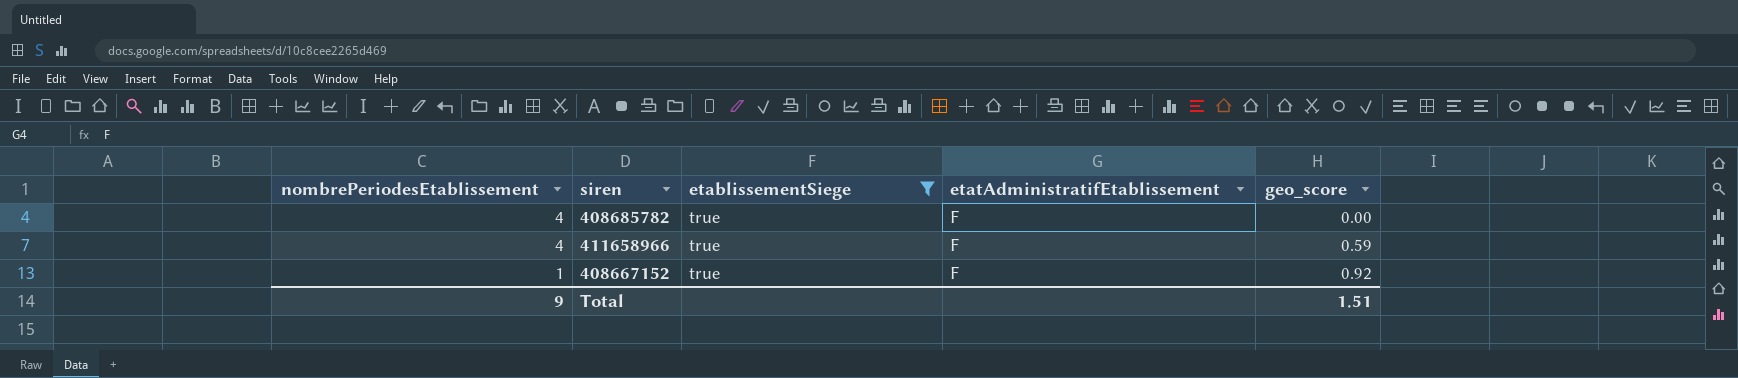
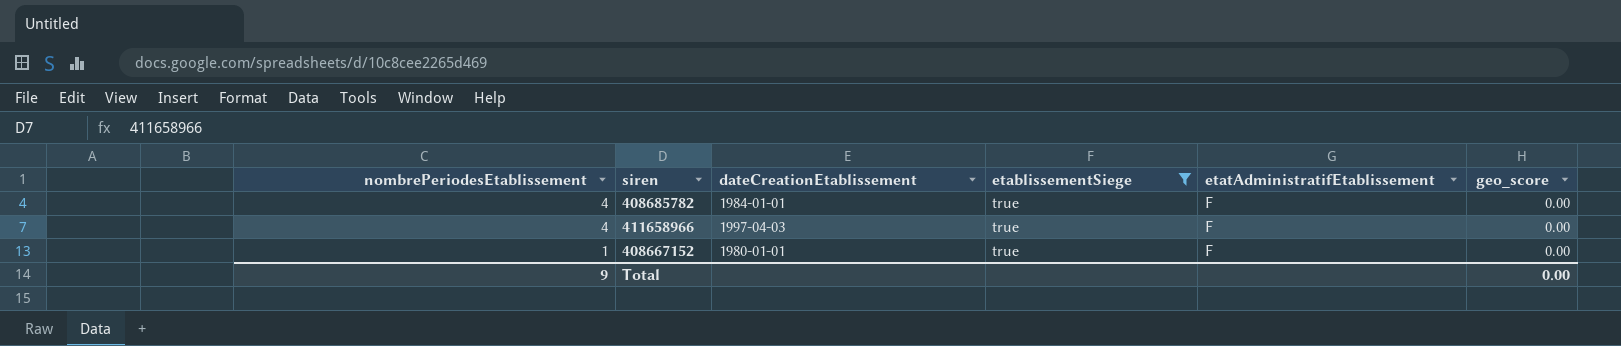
column dateCreationEtablissement | position: none -> 3
411658966 | geo_score: 0.59 -> 0.00
408667152 | geo_score: 0.92 -> 0.00
Total | geo_score: 1.51 -> 0.00

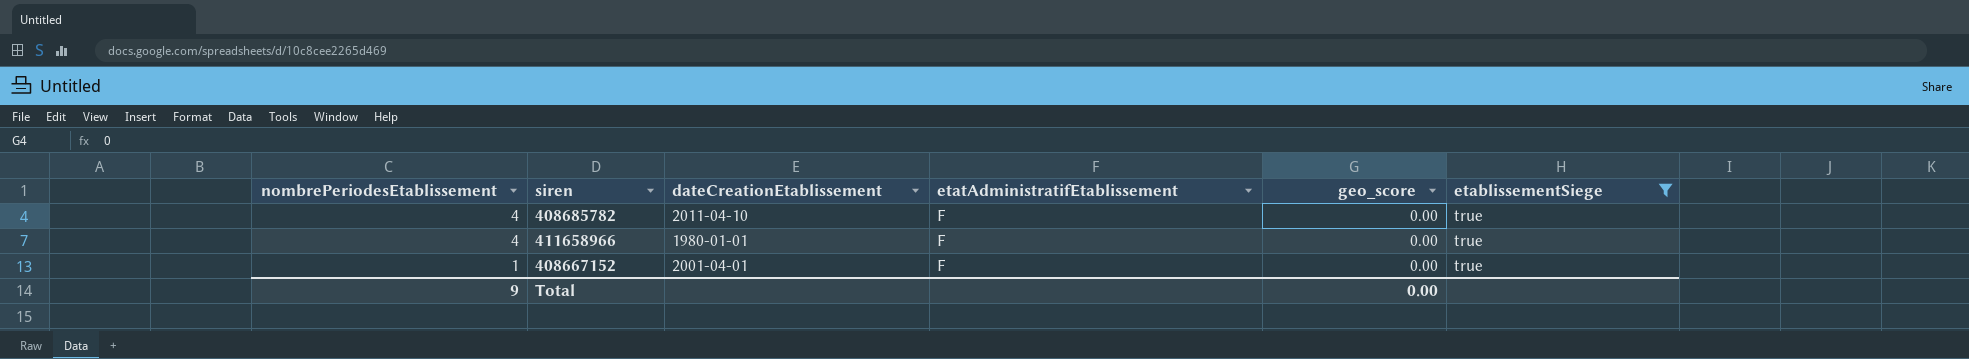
column etablissementSiege | position: 4 -> 6
408685782 | dateCreationEtablissement: 1984-01-01 -> 2011-04-10
411658966 | dateCreationEtablissement: 1997-04-03 -> 1980-01-01
408667152 | dateCreationEtablissement: 1980-01-01 -> 2001-04-01

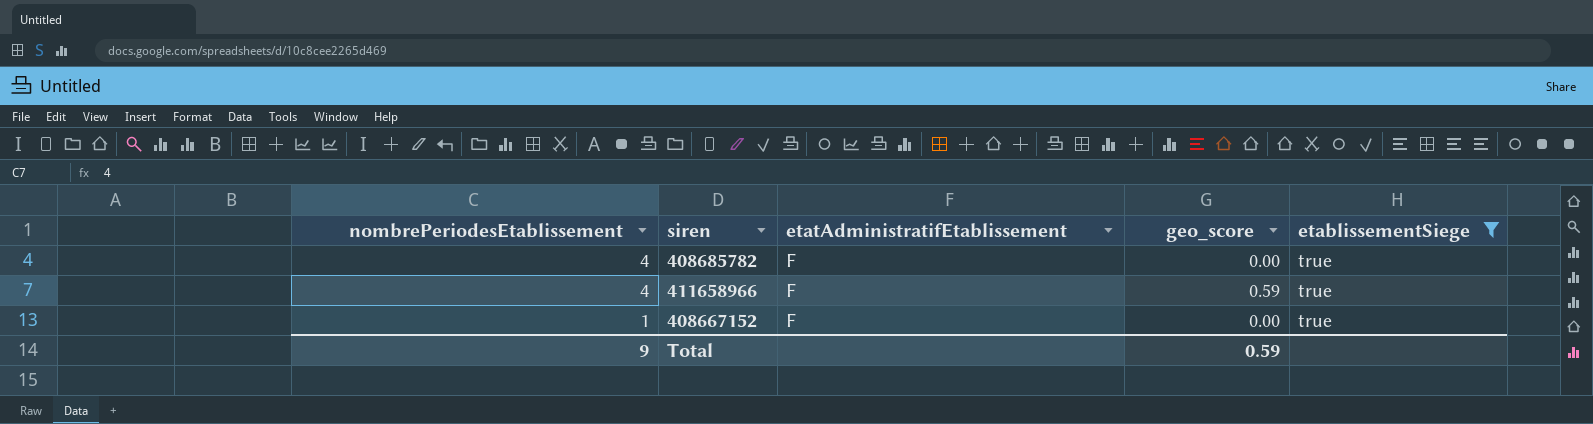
column dateCreationEtablissement | position: 3 -> none
411658966 | geo_score: 0.00 -> 0.59
Total | geo_score: 0.00 -> 0.59

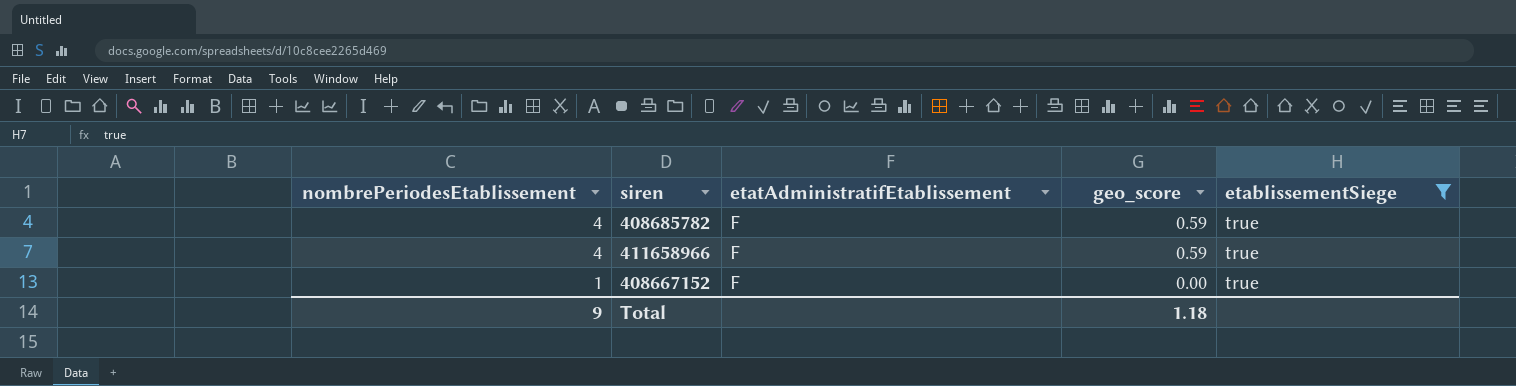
408685782 | geo_score: 0.00 -> 0.59
Total | geo_score: 0.59 -> 1.18

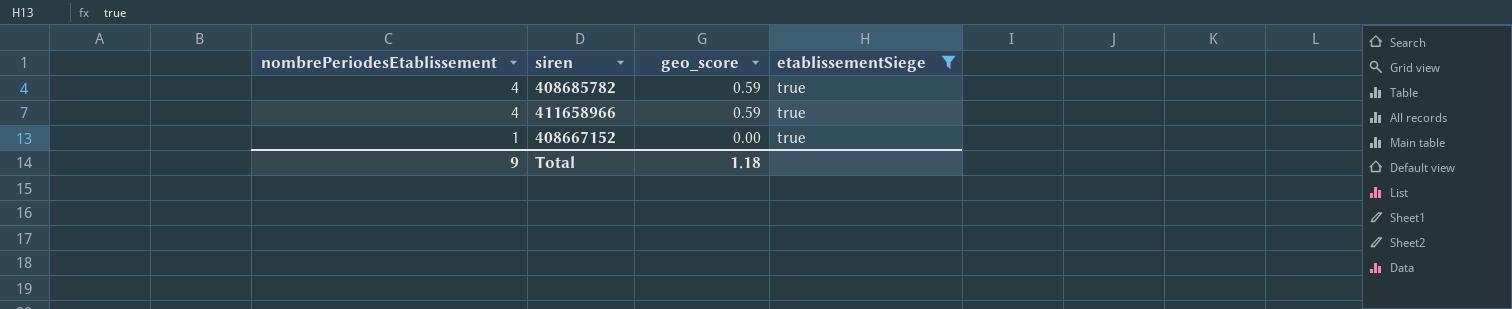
column etatAdministratifEtablissement | position: 3 -> none

